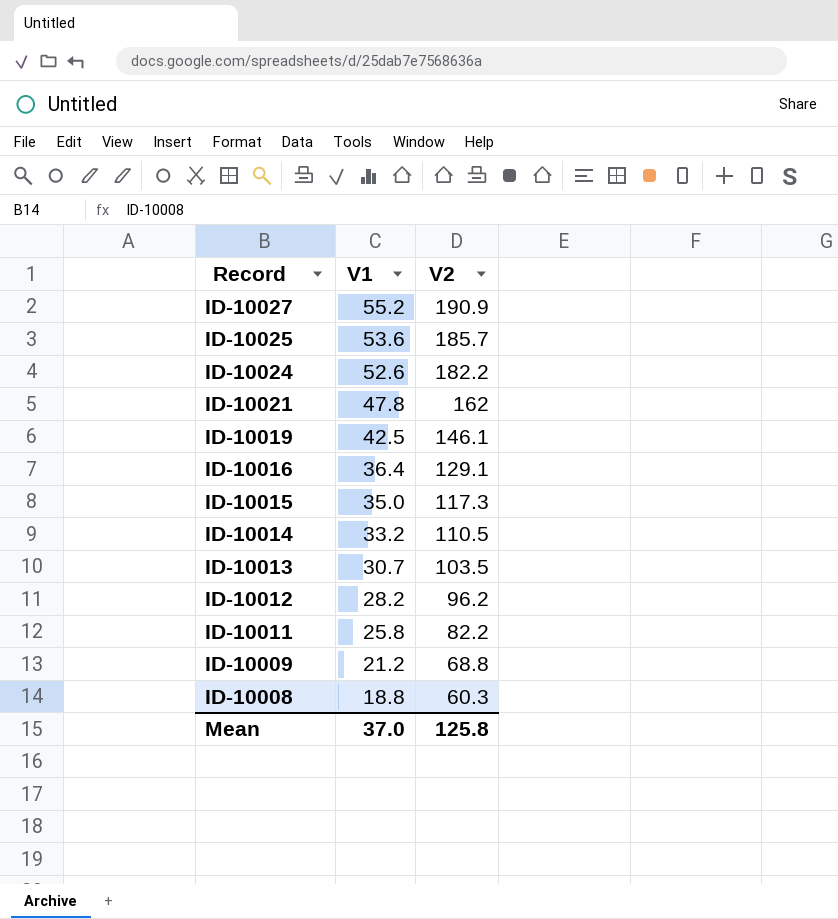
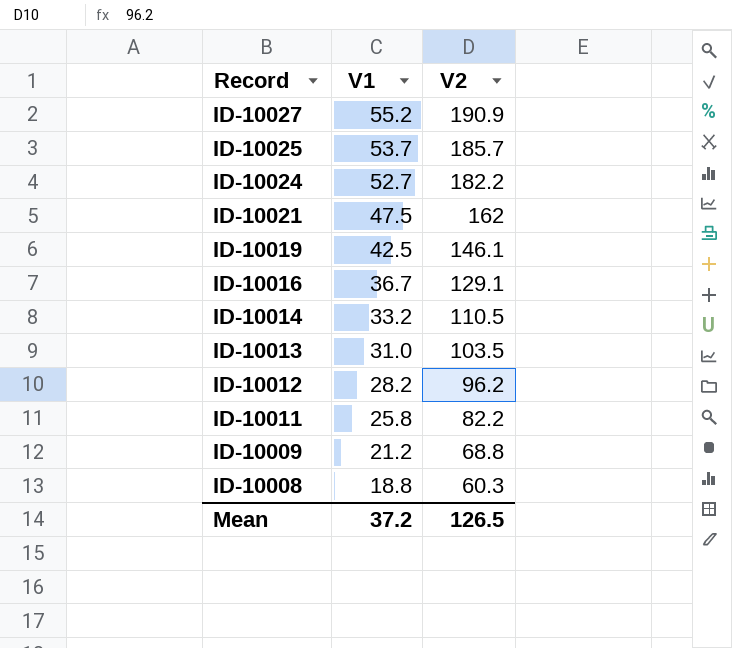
row ID-10015: 35.0 | 117.3 -> none
ID-10025 | V1: 53.6 -> 53.7
ID-10024 | V1: 52.6 -> 52.7
ID-10021 | V1: 47.8 -> 47.5
ID-10016 | V1: 36.4 -> 36.7
ID-10013 | V1: 30.7 -> 31.0
Mean | V1: 37.0 -> 37.2
Mean | V2: 125.8 -> 126.5

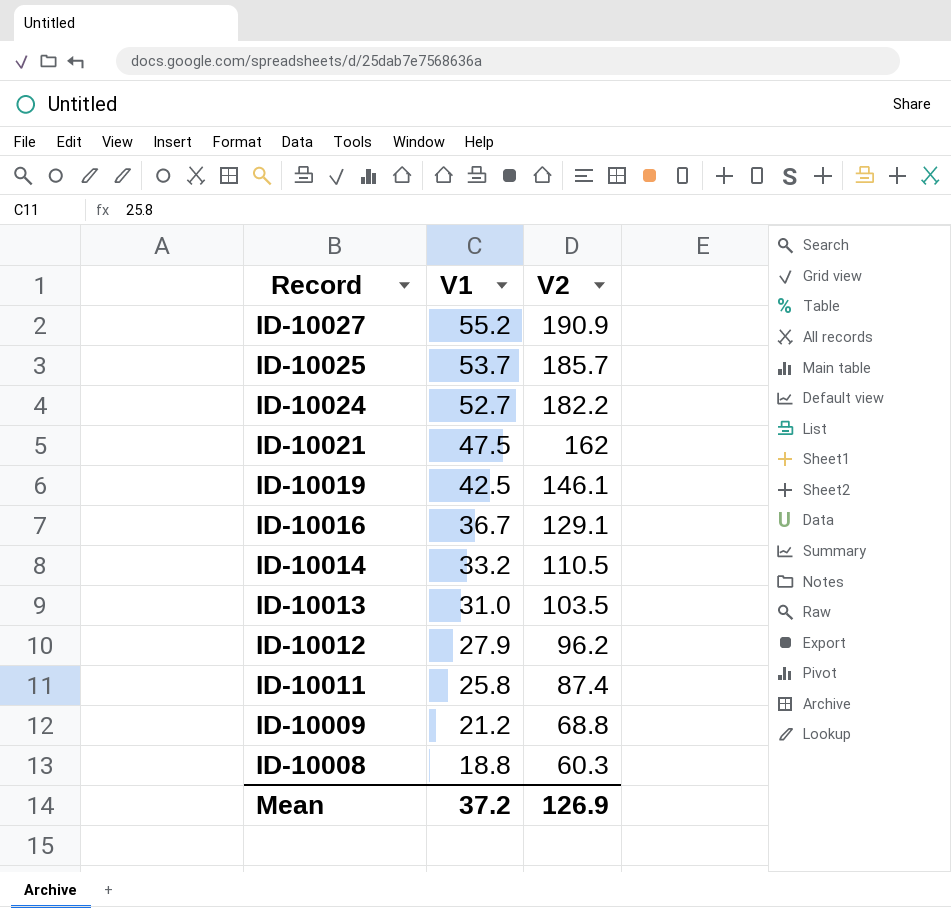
ID-10012 | V1: 28.2 -> 27.9
ID-10011 | V2: 82.2 -> 87.4
Mean | V2: 126.5 -> 126.9

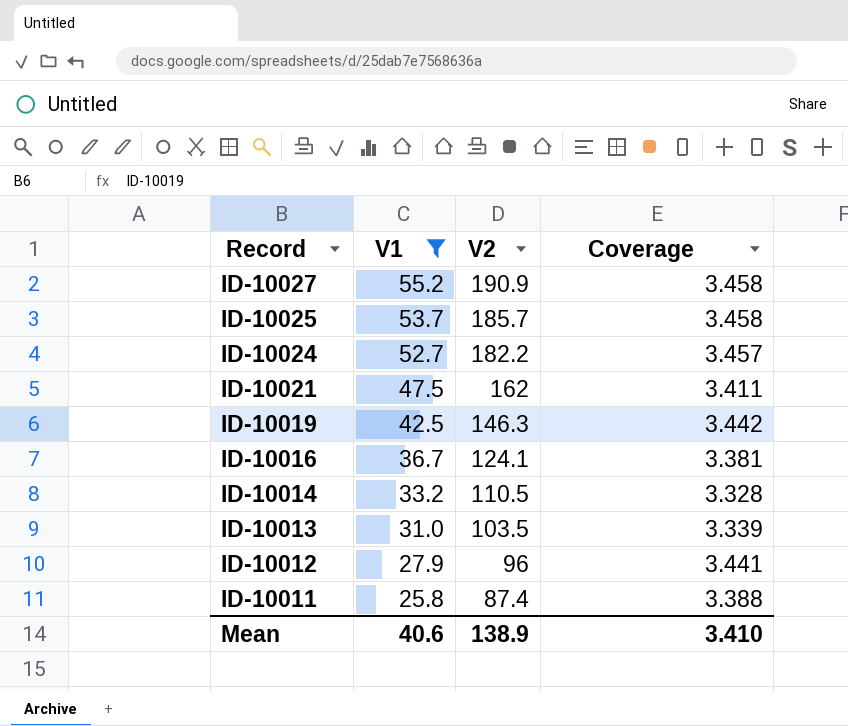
filter: none -> V1 >= 25.8
column Coverage | formula: none -> [V2] / [V1]
ID-10019 | V2: 146.1 -> 146.3
ID-10016 | V2: 129.1 -> 124.1
ID-10012 | V2: 96.2 -> 96
Mean | V1: 37.2 -> 40.6
Mean | V2: 126.9 -> 138.9

